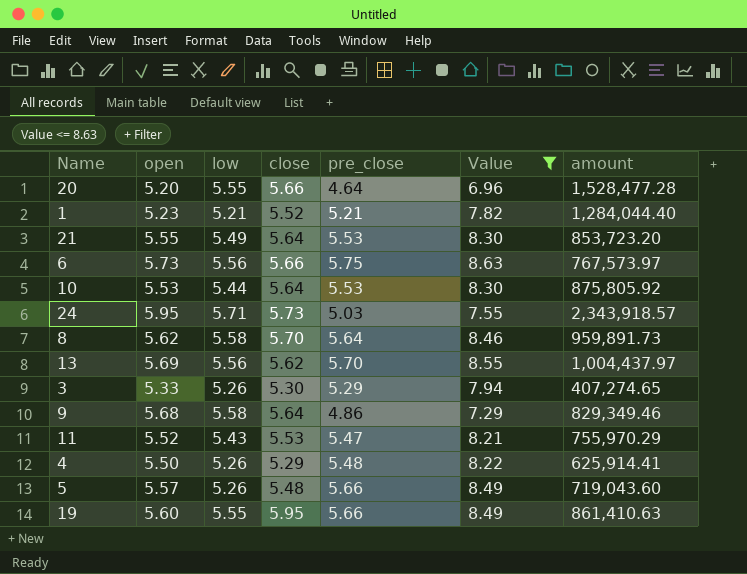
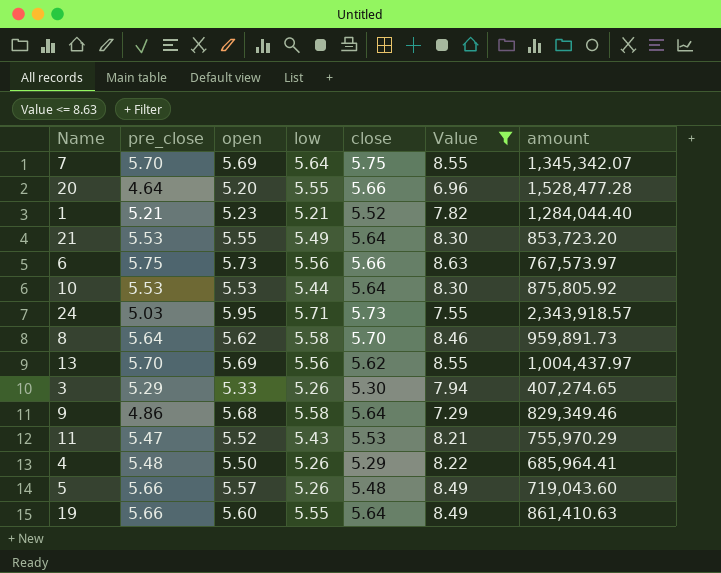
column pre_close | position: 5 -> 2
row 7: none -> 5.70 | 5.69 | 5.64 | 5.75 | 8.55 | 1,345,342.07
4 | amount: 625,914.41 -> 685,964.41
19 | close: 5.95 -> 5.64

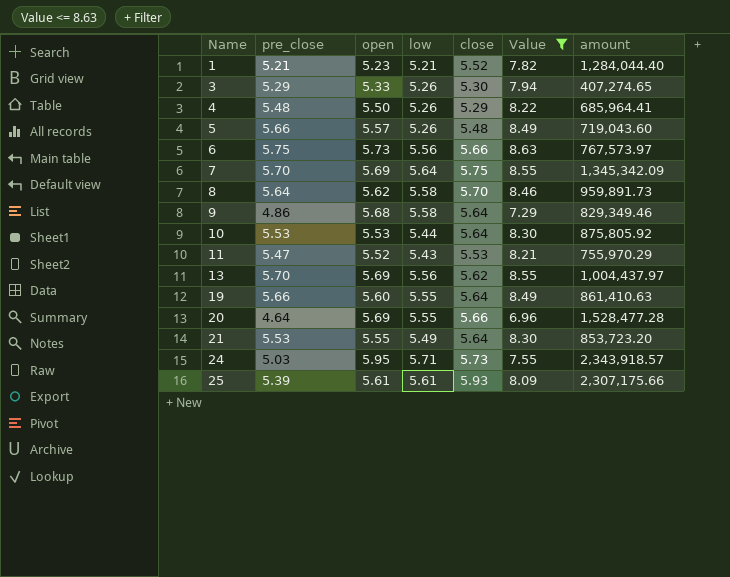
row order: none -> Name ascending
7 | amount: 1,345,342.07 -> 1,345,342.09
20 | open: 5.20 -> 5.69
row 25: none -> 5.39 | 5.61 | 5.61 | 5.93 | 8.09 | 2,307,175.66

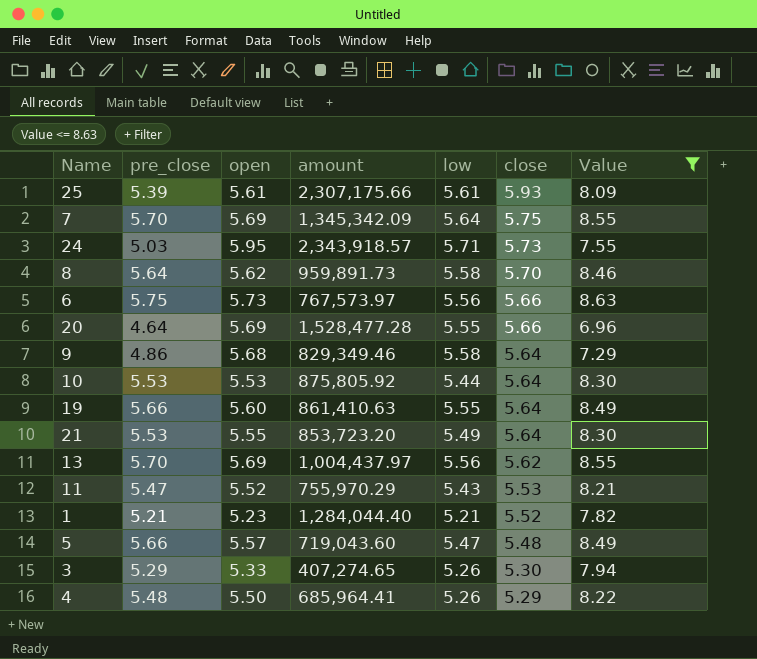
row order: Name ascending -> close descending
column amount | position: 7 -> 4
5 | low: 5.26 -> 5.47

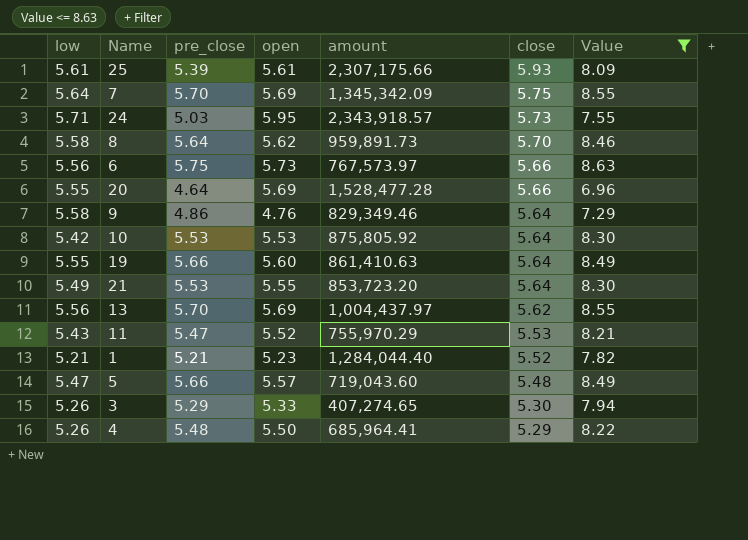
column low | position: 5 -> 1
9 | open: 5.68 -> 4.76
10 | low: 5.44 -> 5.42

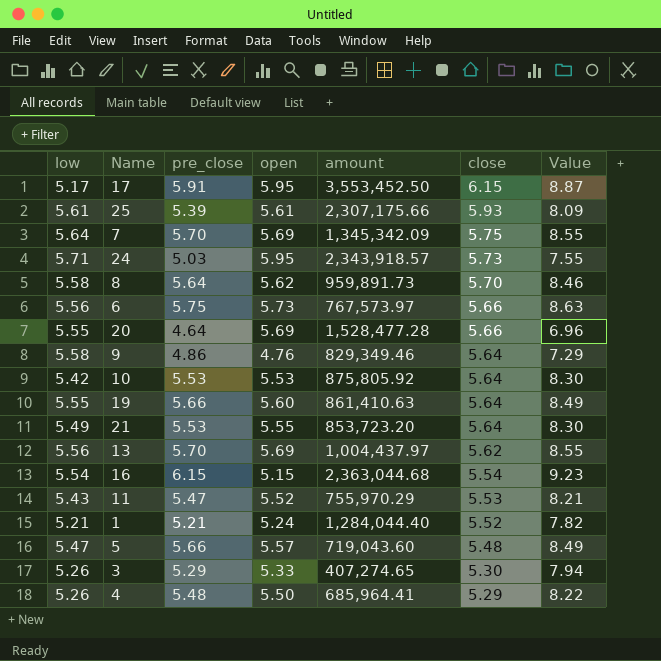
filter: Value <= 8.63 -> none
1 | open: 5.23 -> 5.24

